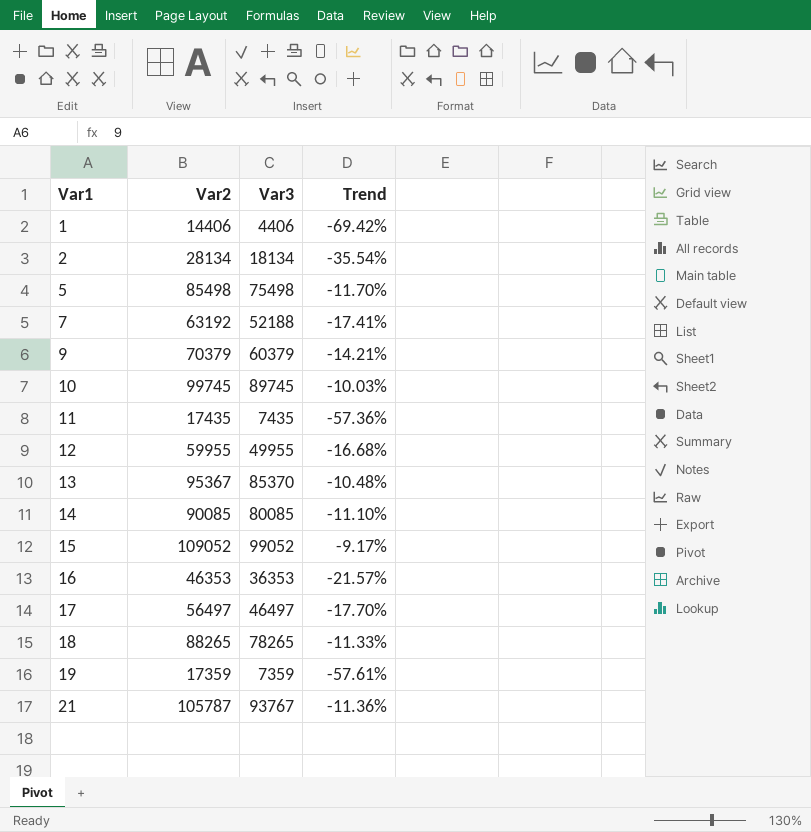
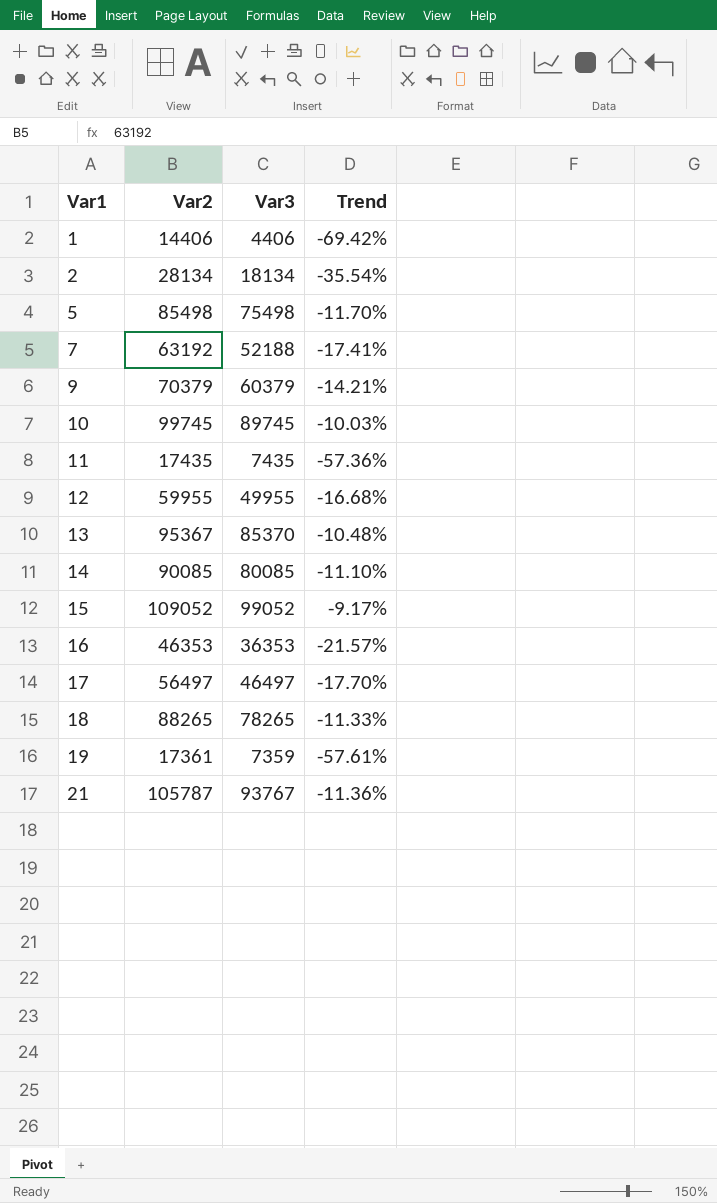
19 | Var2: 17359 -> 17361

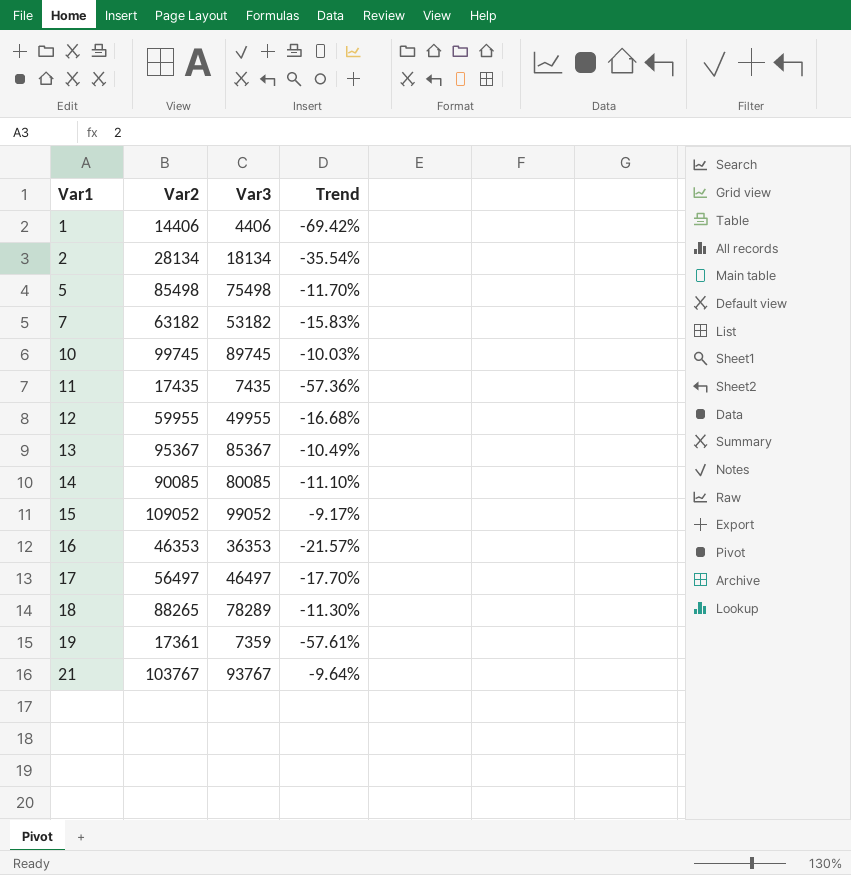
row 9: 70379 | 60379 | -14.21% -> none
7 | Var2: 63192 -> 63182
7 | Var3: 52188 -> 53182
7 | Trend: -17.41% -> -15.83%
13 | Var3: 85370 -> 85367
13 | Trend: -10.48% -> -10.49%
18 | Var3: 78265 -> 78289
18 | Trend: -11.33% -> -11.30%
21 | Var2: 105787 -> 103767
21 | Trend: -11.36% -> -9.64%

